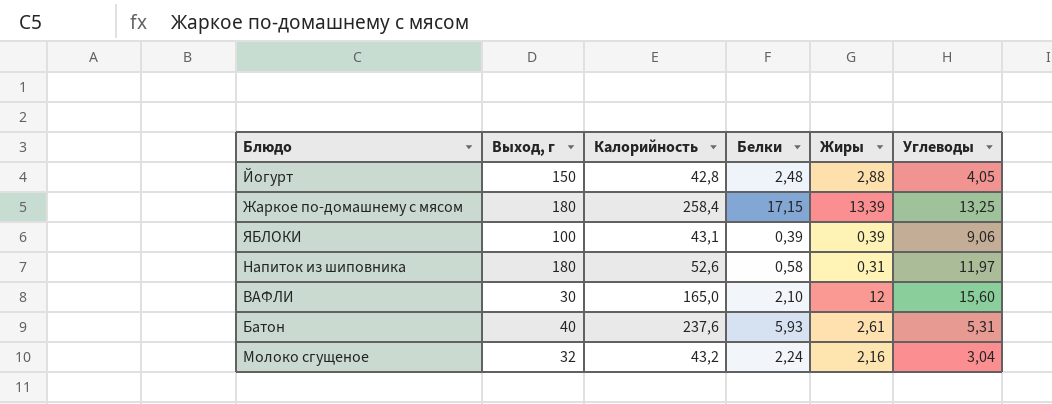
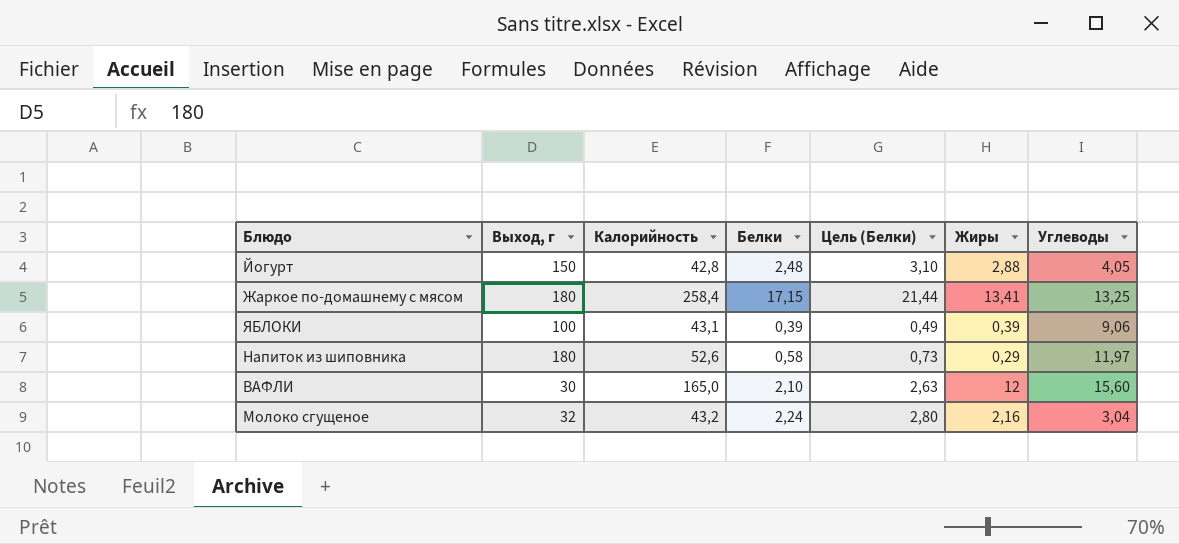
column Цель (Белки) | formula: none -> [Белки] * 1,25
row Батон: 40 | 237,6 | 5,93 | 2,61 | 5,31 -> none
Жаркое по-домашнему с мясом | Жиры: 13,39 -> 13,41
Напиток из шиповника | Жиры: 0,31 -> 0,29

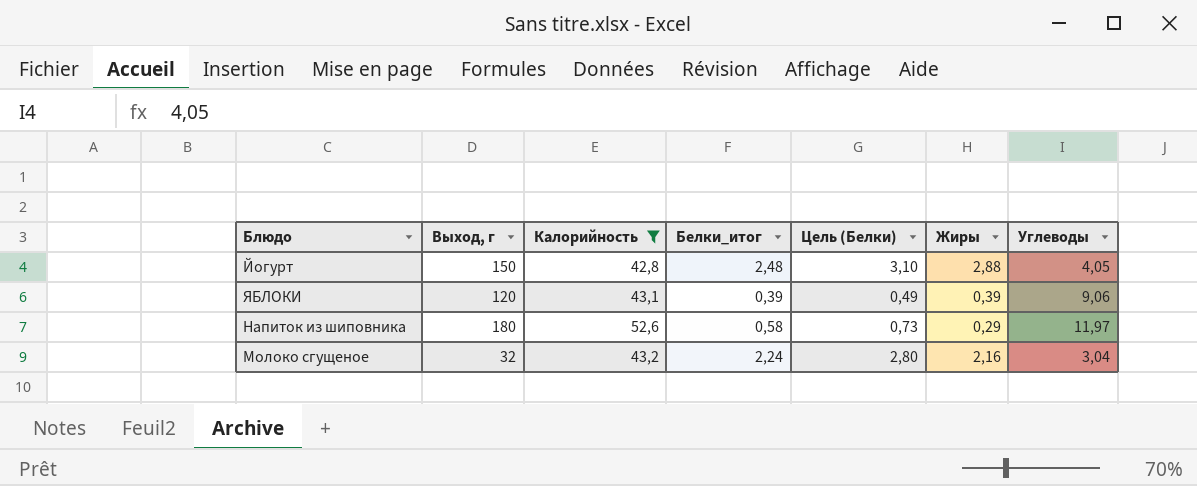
filter: none -> Калорийность <= 52,6
column name: Белки -> Белки_итог
ЯБЛОКИ | Выход, г: 100 -> 120

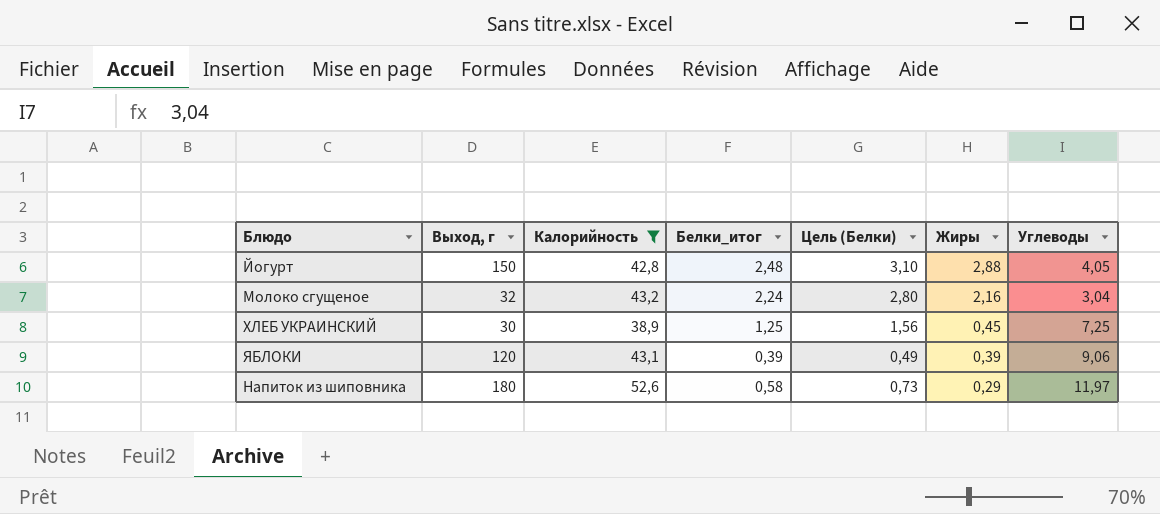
row order: none -> Жиры descending
row ХЛЕБ УКРАИНСКИЙ: none -> 30 | 38,9 | 1,25 | 1,56 | 0,45 | 7,25

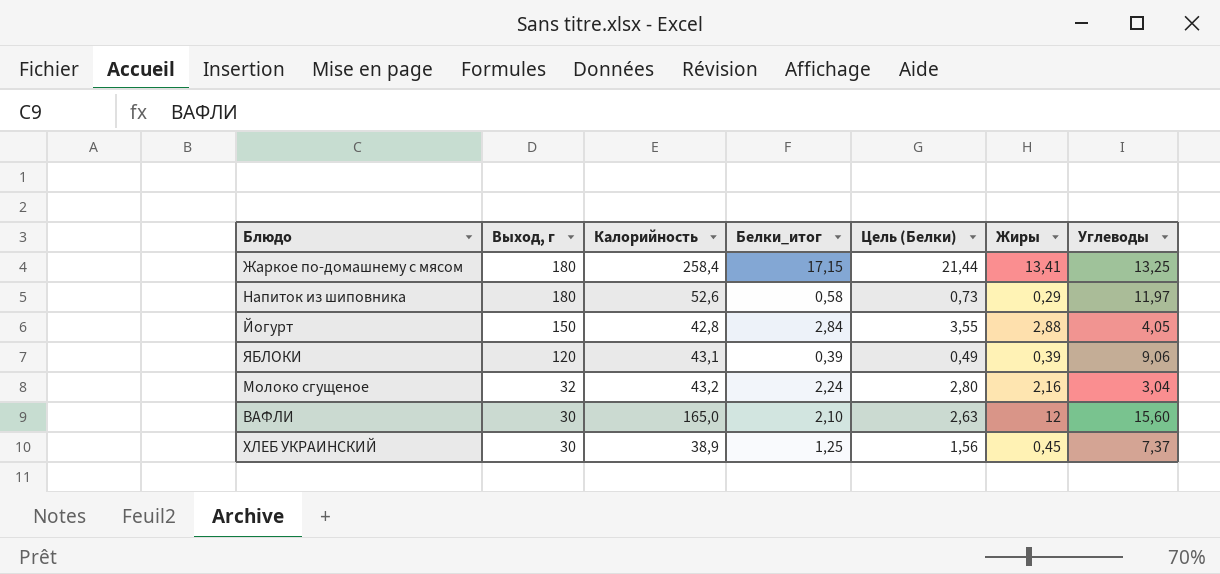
filter: Калорийность <= 52,6 -> none
row order: Жиры descending -> Выход, г descending
Йогурт | Белки_итог: 2,48 -> 2,84
Йогурт | Цель (Белки): 3,10 -> 3,55
ХЛЕБ УКРАИНСКИЙ | Углеводы: 7,25 -> 7,37

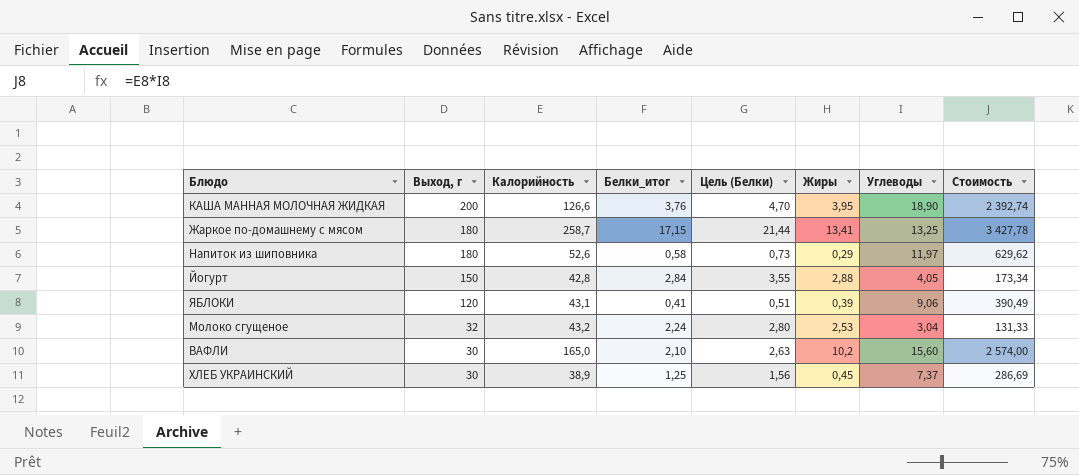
column Стоимость | formula: none -> [Калорийность] * [Углеводы]
row КАША МАННАЯ МОЛОЧНАЯ ЖИДКАЯ: none -> 200 | 126,6 | 3,76 | 4,70 | 3,95 | 18,90 | 2 392,74
Жаркое по-домашнему с мясом | Калорийность: 258,4 -> 258,7
ЯБЛОКИ | Белки_итог: 0,39 -> 0,41
ЯБЛОКИ | Цель (Белки): 0,49 -> 0,51
Молоко сгущеное | Жиры: 2,16 -> 2,53
ВАФЛИ | Жиры: 12 -> 10,2

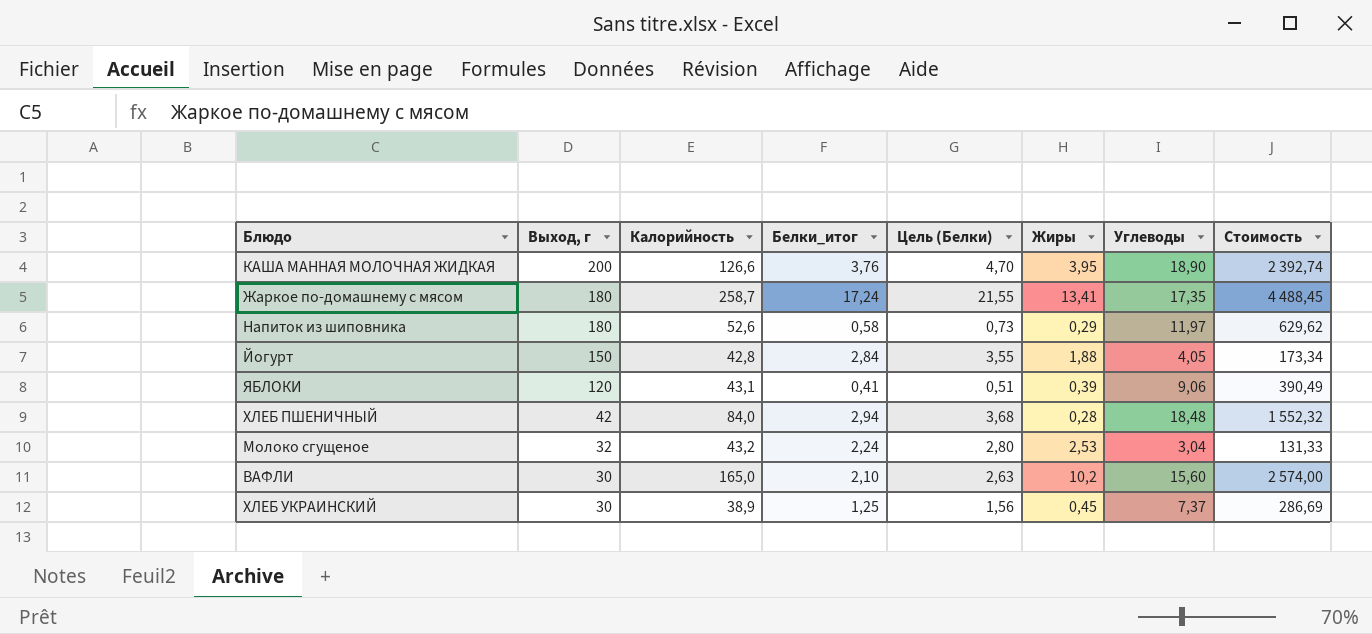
Жаркое по-домашнему с мясом | Белки_итог: 17,15 -> 17,24
Жаркое по-домашнему с мясом | Цель (Белки): 21,44 -> 21,55
Жаркое по-домашнему с мясом | Углеводы: 13,25 -> 17,35
Жаркое по-домашнему с мясом | Стоимость: 3 427,78 -> 4 488,45
Йогурт | Жиры: 2,88 -> 1,88
row ХЛЕБ ПШЕНИЧНЫЙ: none -> 42 | 84,0 | 2,94 | 3,68 | 0,28 | 18,48 | 1 552,32

